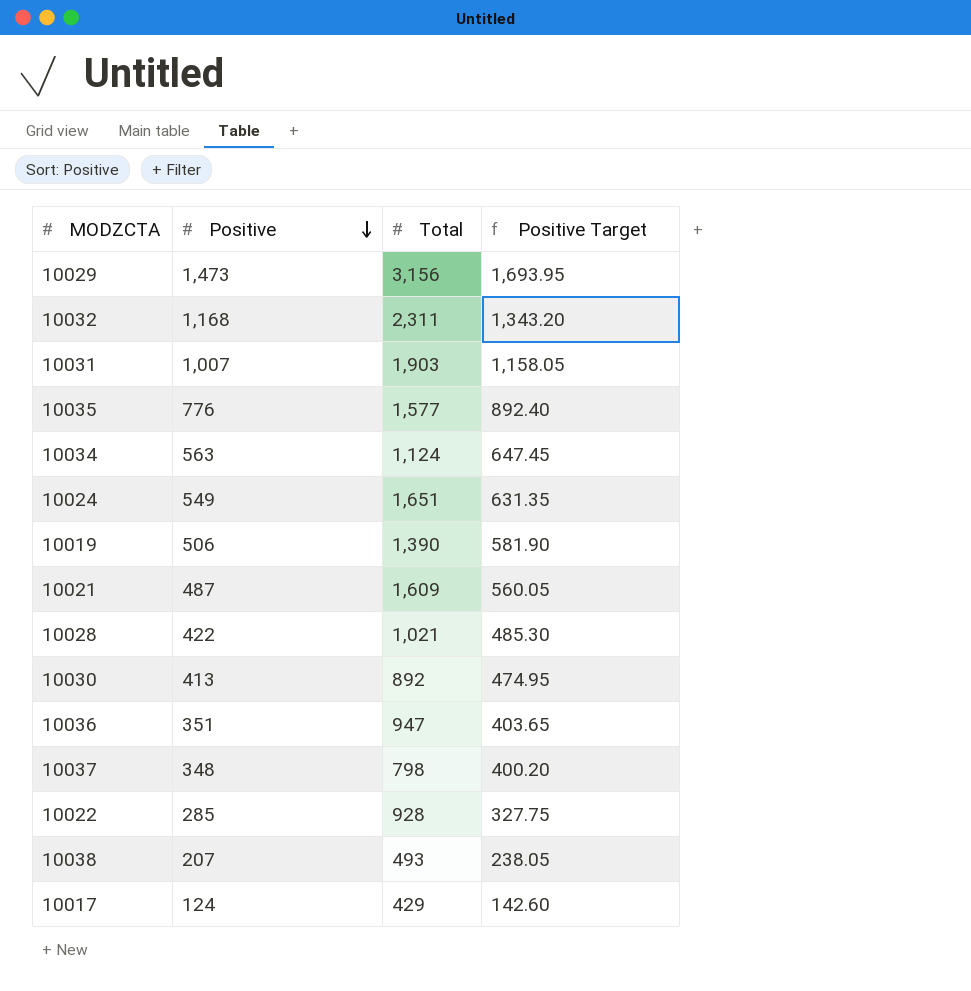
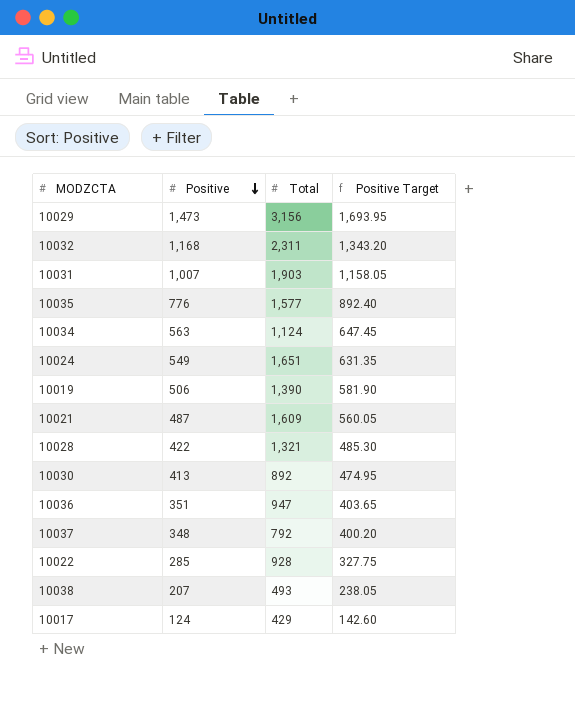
10028 | Total: 1,021 -> 1,321
10037 | Total: 798 -> 792

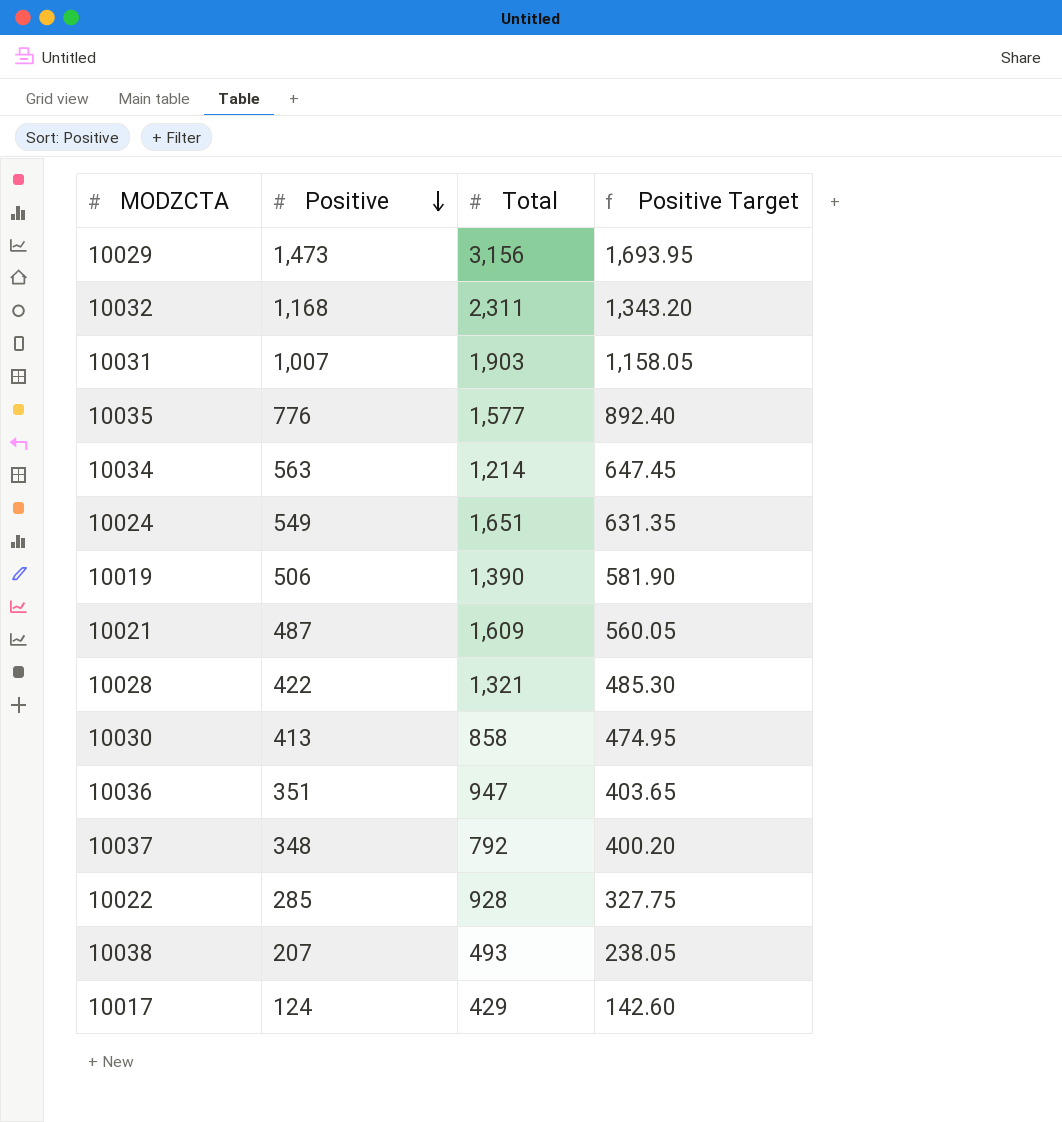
10034 | Total: 1,124 -> 1,214
10030 | Total: 892 -> 858

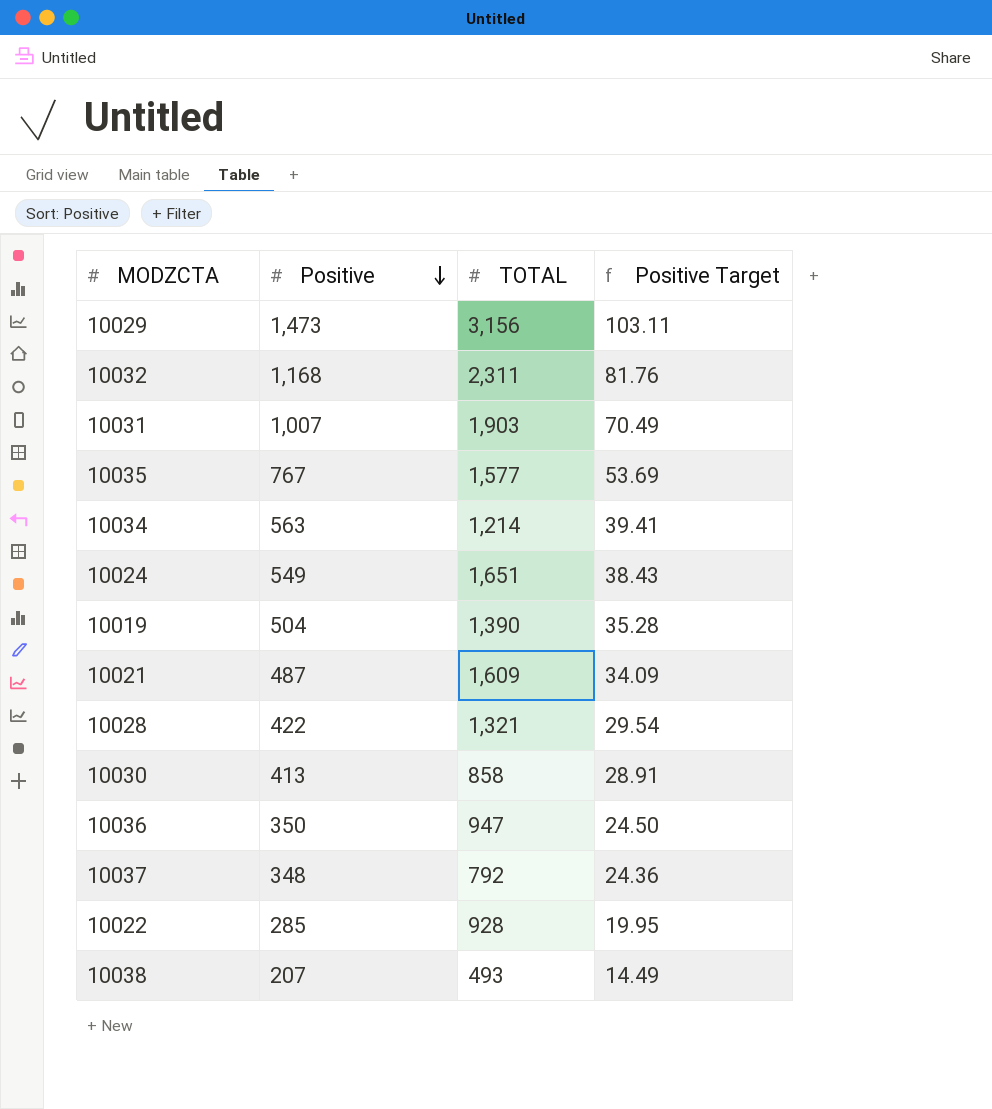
column name: Total -> TOTAL
column Positive Target | formula: [Positive] * 1.15 -> [Positive] * 0.07
row 10017: 124 | 429 | 142.60 -> none
10035 | Positive: 776 -> 767
10019 | Positive: 506 -> 504
10036 | Positive: 351 -> 350

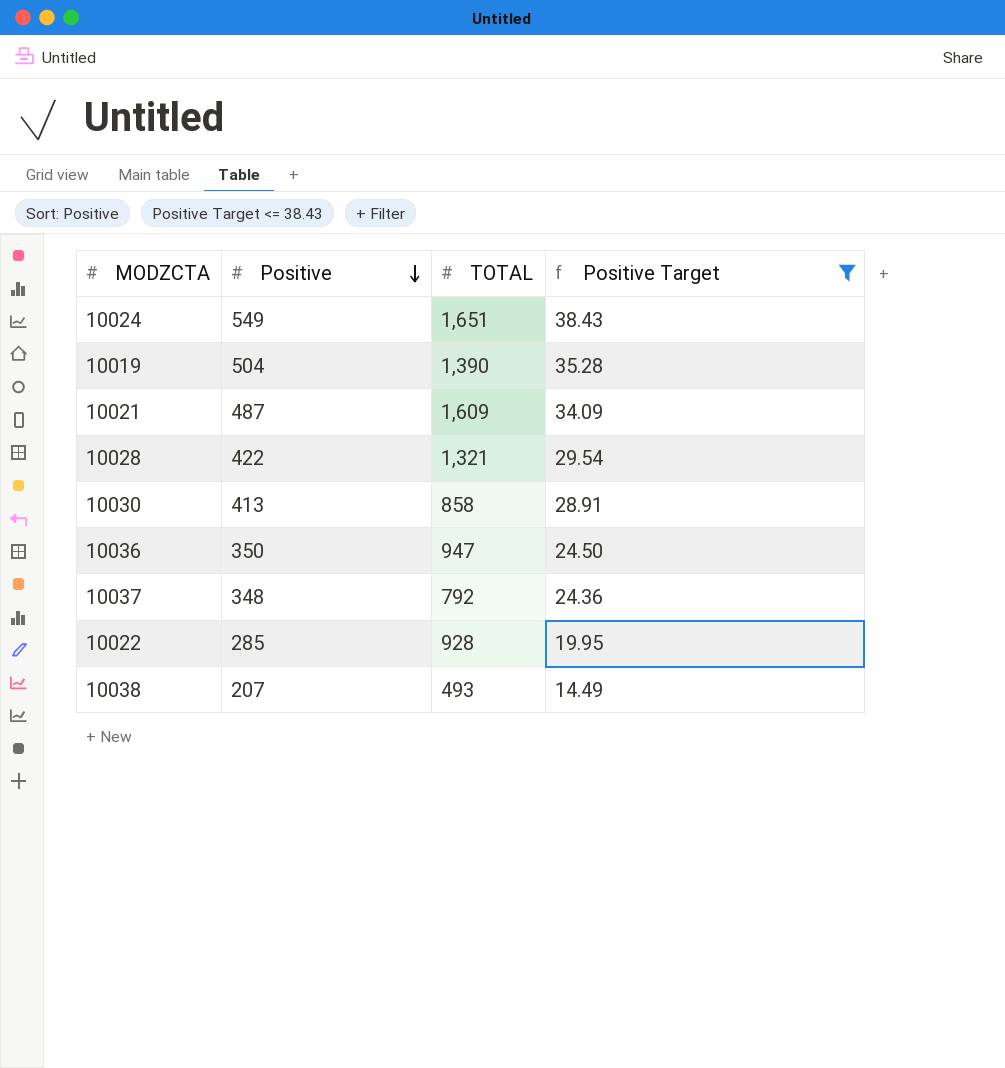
filter: none -> Positive Target <= 38.43

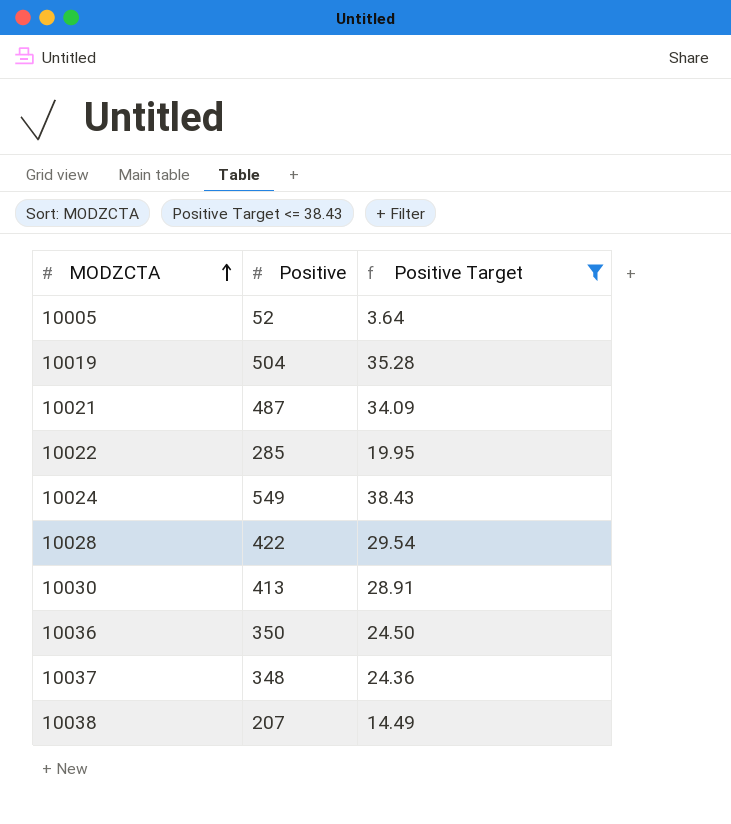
row order: Positive descending -> MODZCTA ascending
column TOTAL | position: 3 -> none
row 10005: none -> 52 | 3.64

